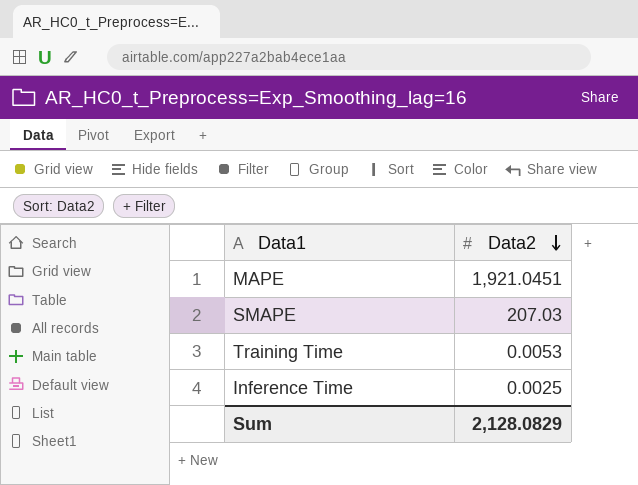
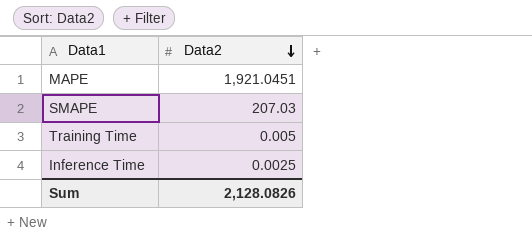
Training Time | Data2: 0.0053 -> 0.005
Sum | Data2: 2,128.0829 -> 2,128.0826

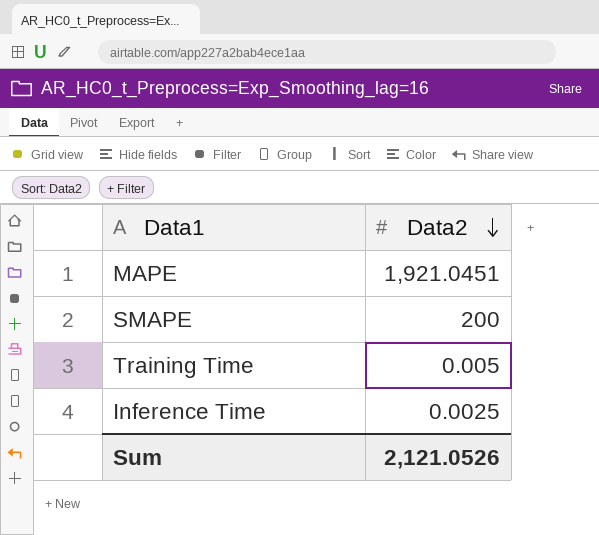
SMAPE | Data2: 207.03 -> 200
Sum | Data2: 2,128.0826 -> 2,121.0526

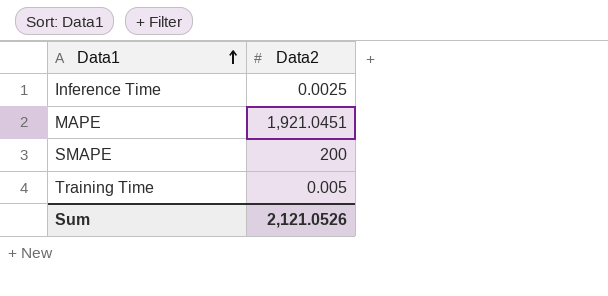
row order: Data2 descending -> Data1 ascending

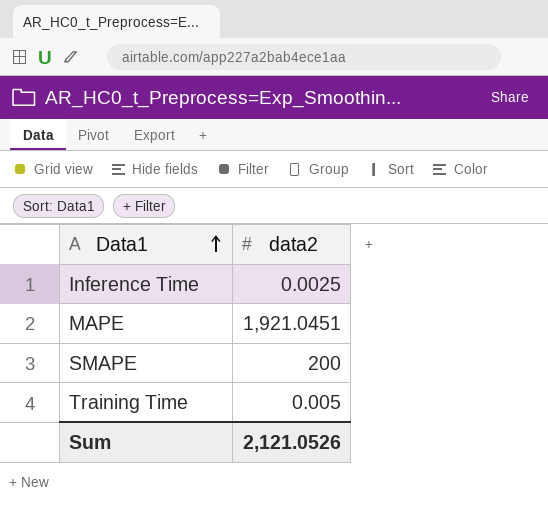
column name: Data2 -> data2

